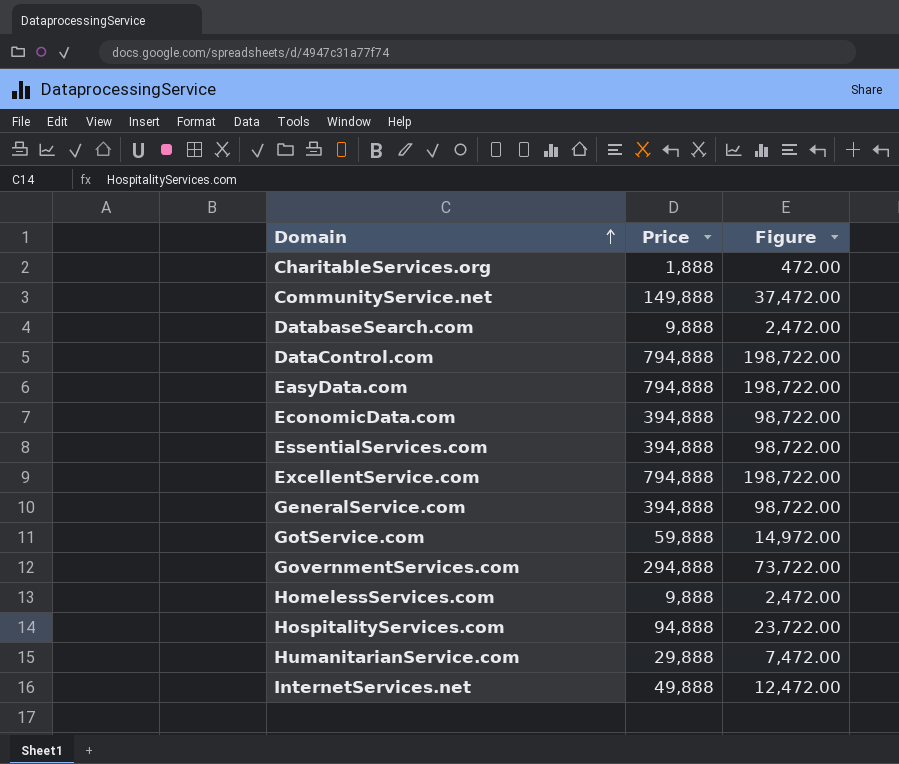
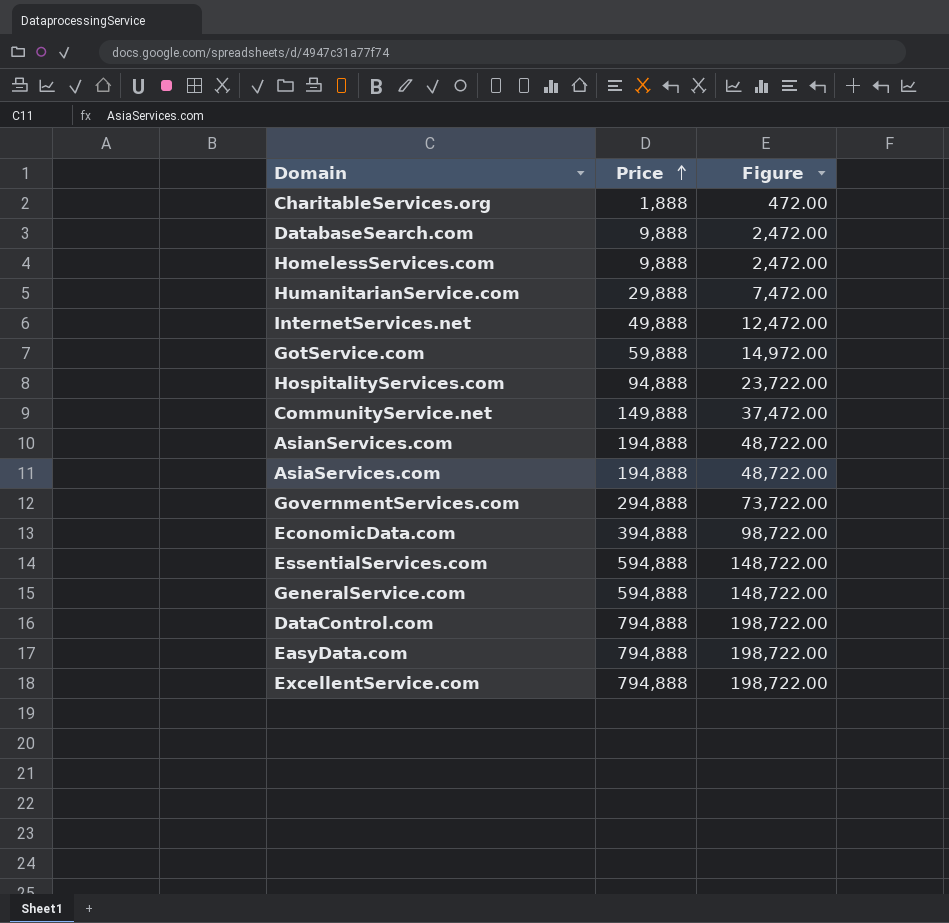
row order: Domain ascending -> Price ascending
row AsianServices.com: none -> 194,888 | 48,722.00
row AsiaServices.com: none -> 194,888 | 48,722.00
EssentialServices.com | Price: 394,888 -> 594,888
EssentialServices.com | Figure: 98,722.00 -> 148,722.00
GeneralService.com | Price: 394,888 -> 594,888
GeneralService.com | Figure: 98,722.00 -> 148,722.00

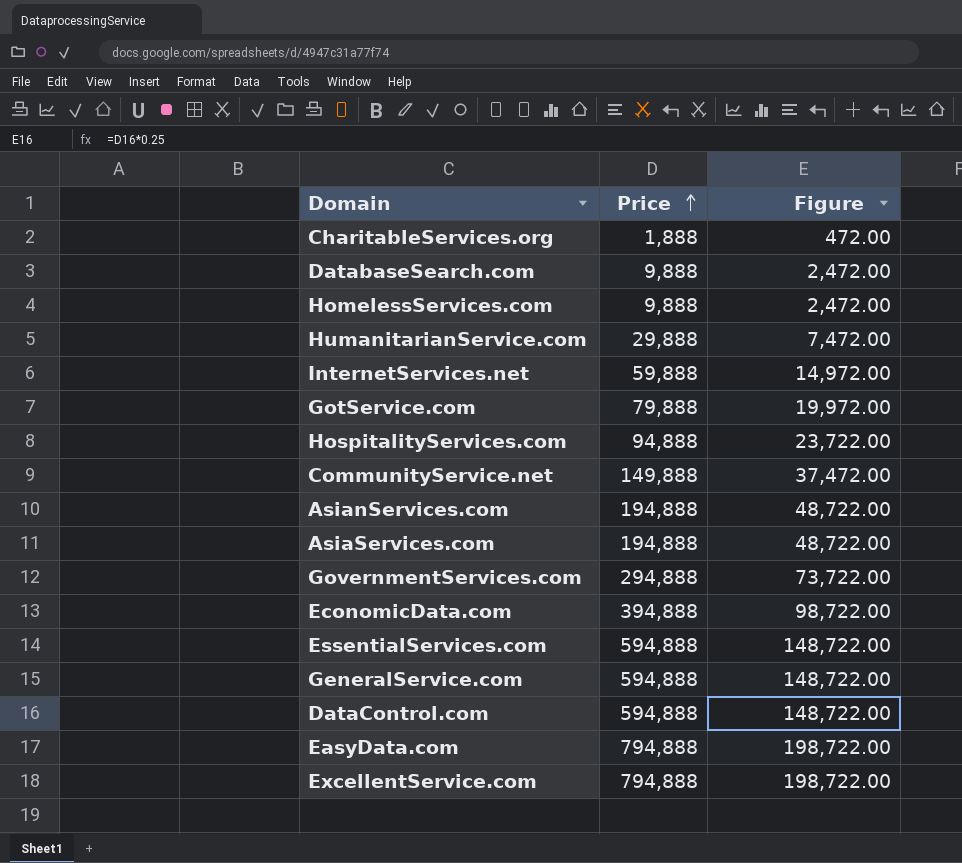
InternetServices.net | Price: 49,888 -> 59,888
InternetServices.net | Figure: 12,472.00 -> 14,972.00
GotService.com | Price: 59,888 -> 79,888
GotService.com | Figure: 14,972.00 -> 19,972.00
DataControl.com | Price: 794,888 -> 594,888
DataControl.com | Figure: 198,722.00 -> 148,722.00

